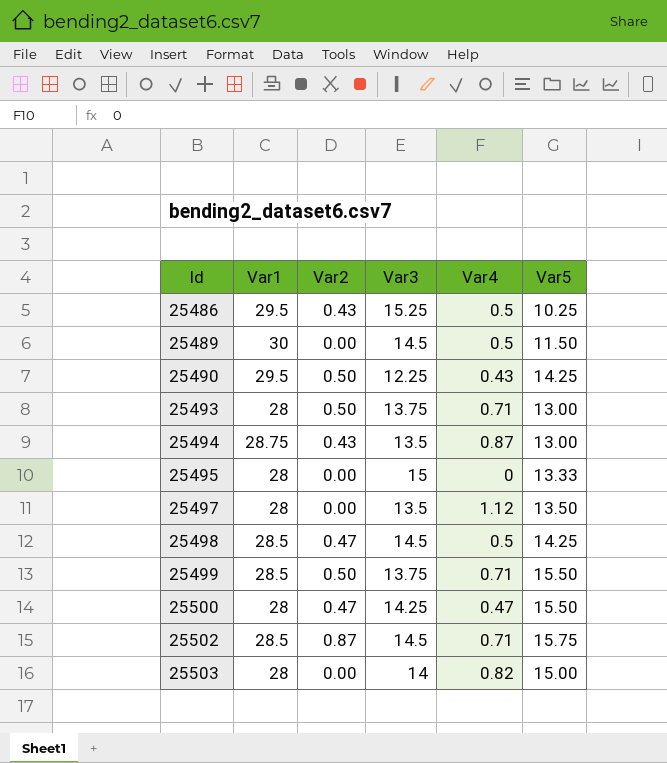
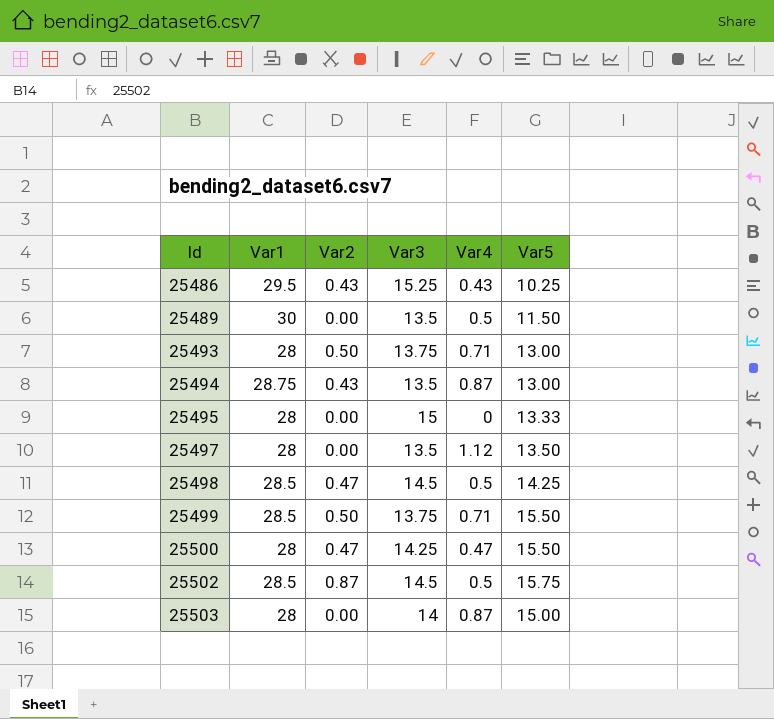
row 25490: 29.5 | 0.50 | 12.25 | 0.43 | 14.25 -> none
25486 | Var4: 0.5 -> 0.43
25489 | Var3: 14.5 -> 13.5
25502 | Var4: 0.71 -> 0.5
25503 | Var4: 0.82 -> 0.87

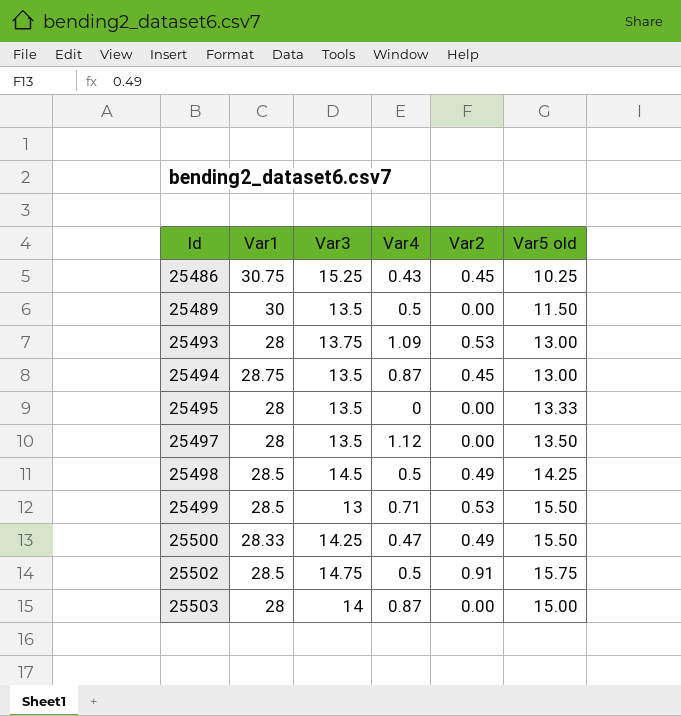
column Var2 | position: 3 -> 5
column name: Var5 -> Var5 old
25486 | Var1: 29.5 -> 30.75
25486 | Var2: 0.43 -> 0.45
25493 | Var4: 0.71 -> 1.09
25493 | Var2: 0.50 -> 0.53
25494 | Var2: 0.43 -> 0.45
25495 | Var3: 15 -> 13.5
25498 | Var2: 0.47 -> 0.49
25499 | Var3: 13.75 -> 13
25499 | Var2: 0.50 -> 0.53
25500 | Var1: 28 -> 28.33
25500 | Var2: 0.47 -> 0.49
25502 | Var3: 14.5 -> 14.75
25502 | Var2: 0.87 -> 0.91

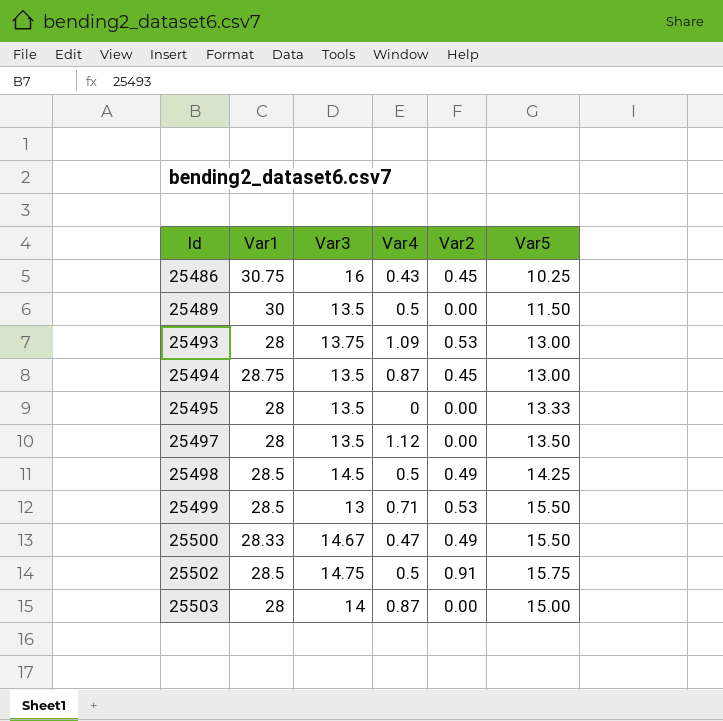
column name: Var5 old -> Var5
25486 | Var3: 15.25 -> 16
25500 | Var3: 14.25 -> 14.67

